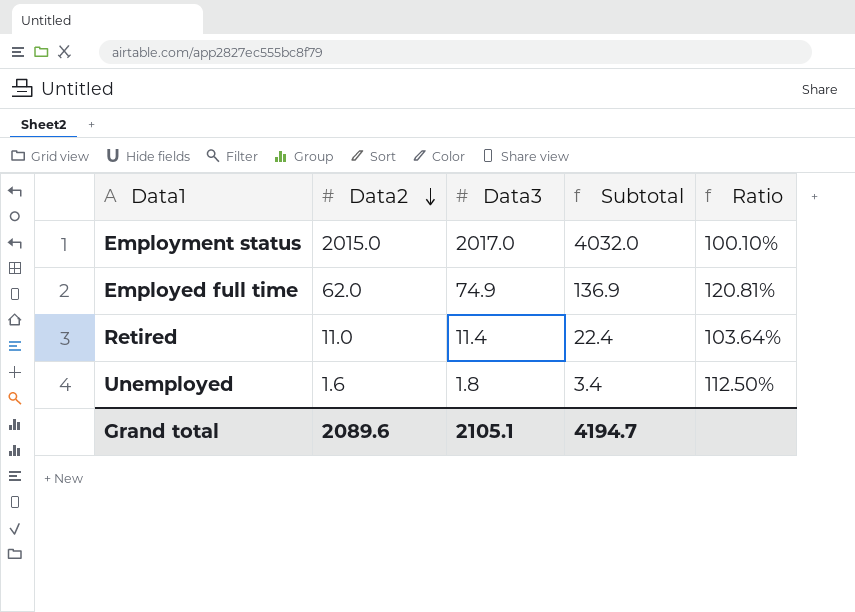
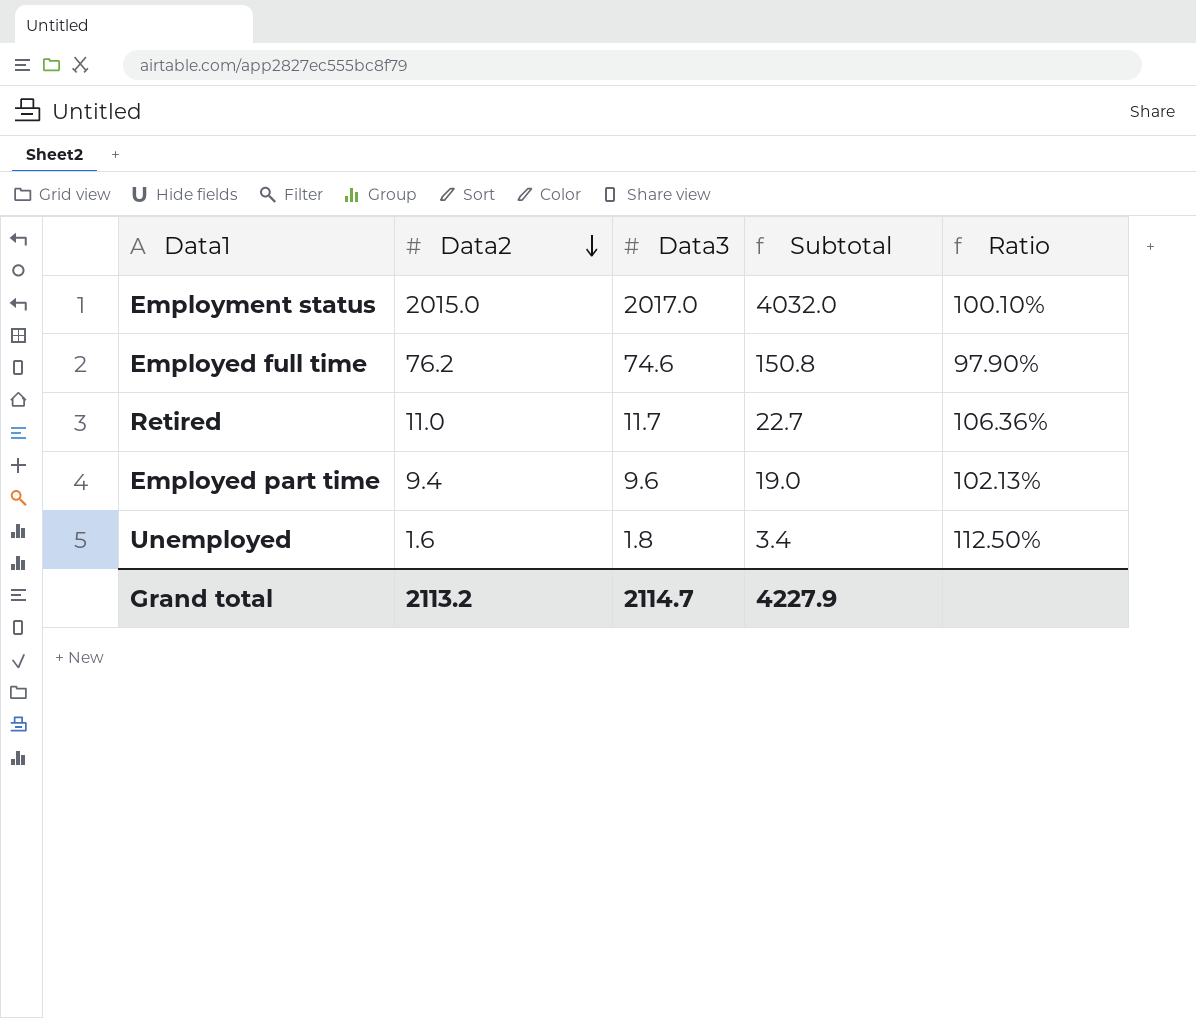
Employed full time | Data2: 62.0 -> 76.2
Employed full time | Data3: 74.9 -> 74.6
Employed full time | Subtotal: 136.9 -> 150.8
Employed full time | Ratio: 120.81% -> 97.90%
Retired | Data3: 11.4 -> 11.7
Retired | Subtotal: 22.4 -> 22.7
Retired | Ratio: 103.64% -> 106.36%
row Employed part time: none -> 9.4 | 9.6 | 19.0 | 102.13%
Grand total | Data2: 2089.6 -> 2113.2
Grand total | Data3: 2105.1 -> 2114.7
Grand total | Subtotal: 4194.7 -> 4227.9

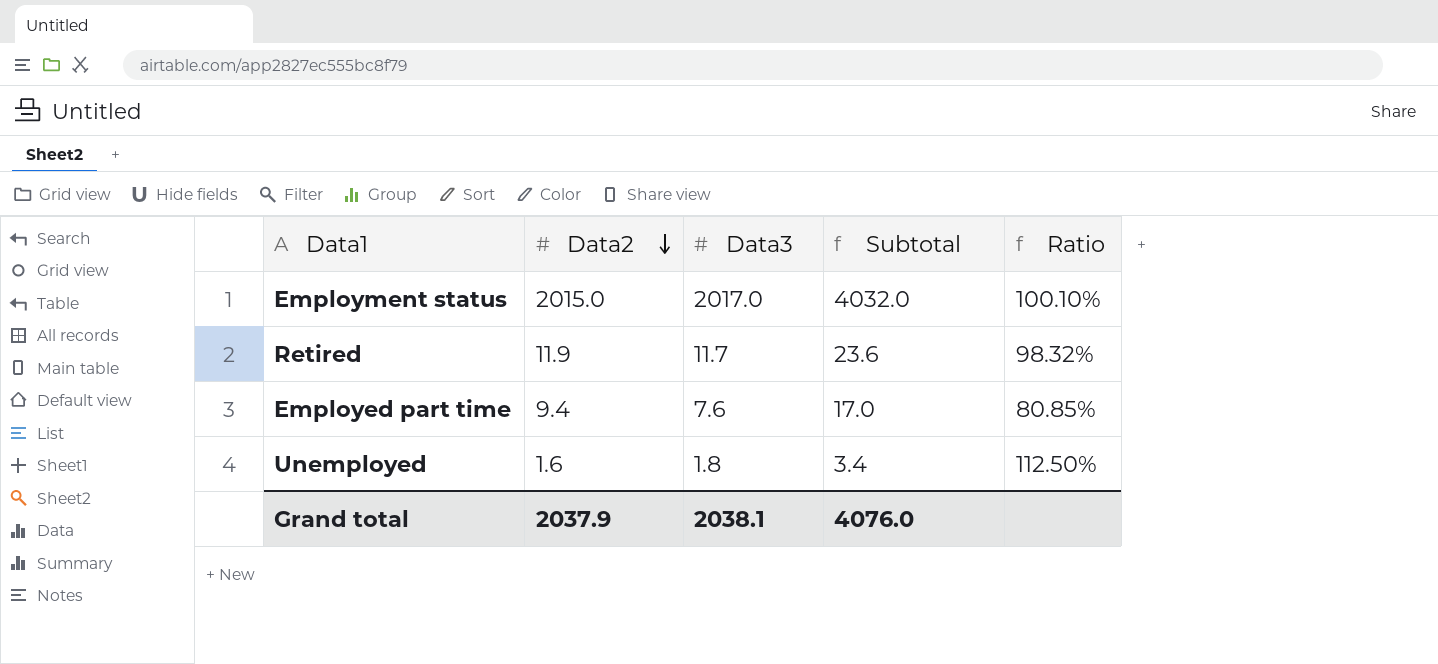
row Employed full time: 76.2 | 74.6 | 150.8 | 97.90% -> none
Retired | Data2: 11.0 -> 11.9
Retired | Subtotal: 22.7 -> 23.6
Retired | Ratio: 106.36% -> 98.32%
Employed part time | Data3: 9.6 -> 7.6
Employed part time | Subtotal: 19.0 -> 17.0
Employed part time | Ratio: 102.13% -> 80.85%
Grand total | Data2: 2113.2 -> 2037.9
Grand total | Data3: 2114.7 -> 2038.1
Grand total | Subtotal: 4227.9 -> 4076.0

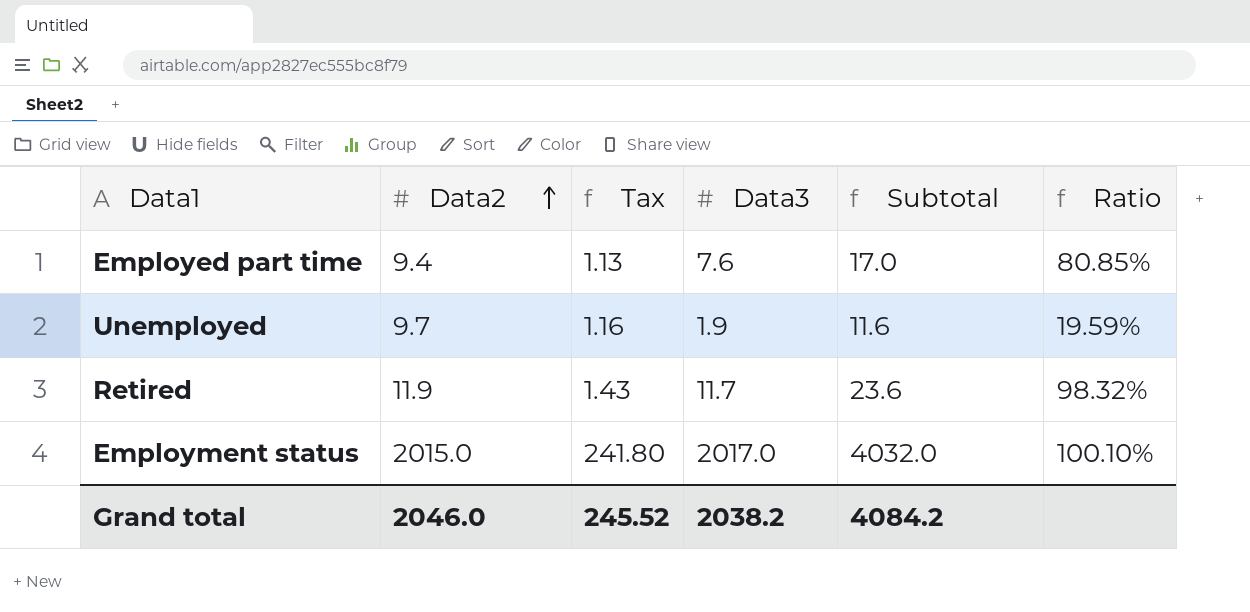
row order: Data2 descending -> Data2 ascending
column Tax | formula: none -> [Data2] * 0.12
Unemployed | Data2: 1.6 -> 9.7
Unemployed | Data3: 1.8 -> 1.9
Unemployed | Subtotal: 3.4 -> 11.6
Unemployed | Ratio: 112.50% -> 19.59%
Grand total | Data2: 2037.9 -> 2046.0
Grand total | Data3: 2038.1 -> 2038.2
Grand total | Subtotal: 4076.0 -> 4084.2

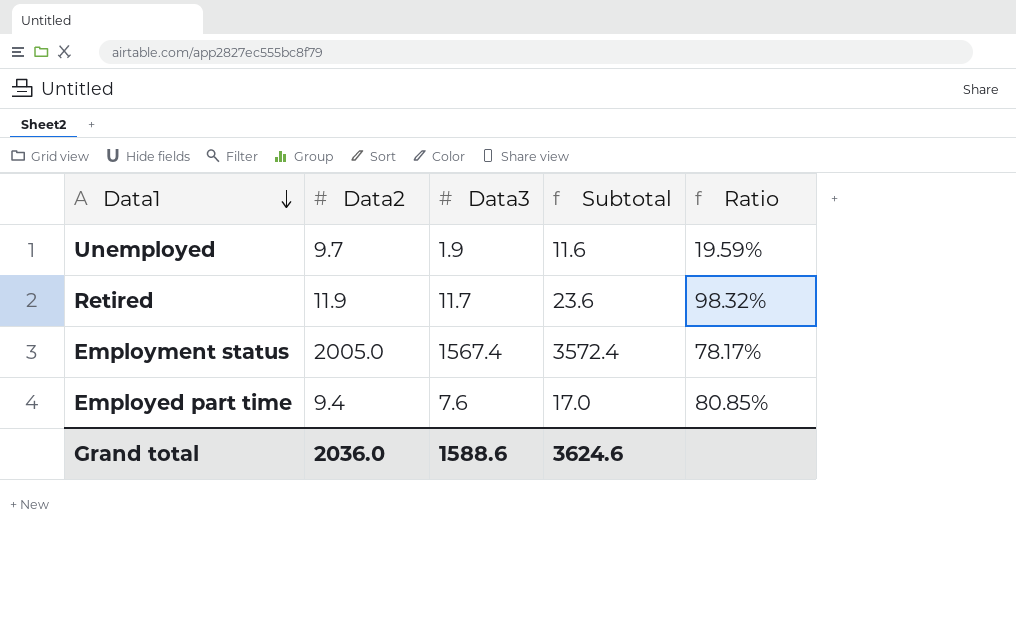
row order: Data2 ascending -> Data1 descending
column Tax | formula: [Data2] * 0.12 -> none
Employment status | Data2: 2015.0 -> 2005.0
Employment status | Data3: 2017.0 -> 1567.4
Employment status | Subtotal: 4032.0 -> 3572.4
Employment status | Ratio: 100.10% -> 78.17%
Grand total | Data2: 2046.0 -> 2036.0
Grand total | Data3: 2038.2 -> 1588.6
Grand total | Subtotal: 4084.2 -> 3624.6

